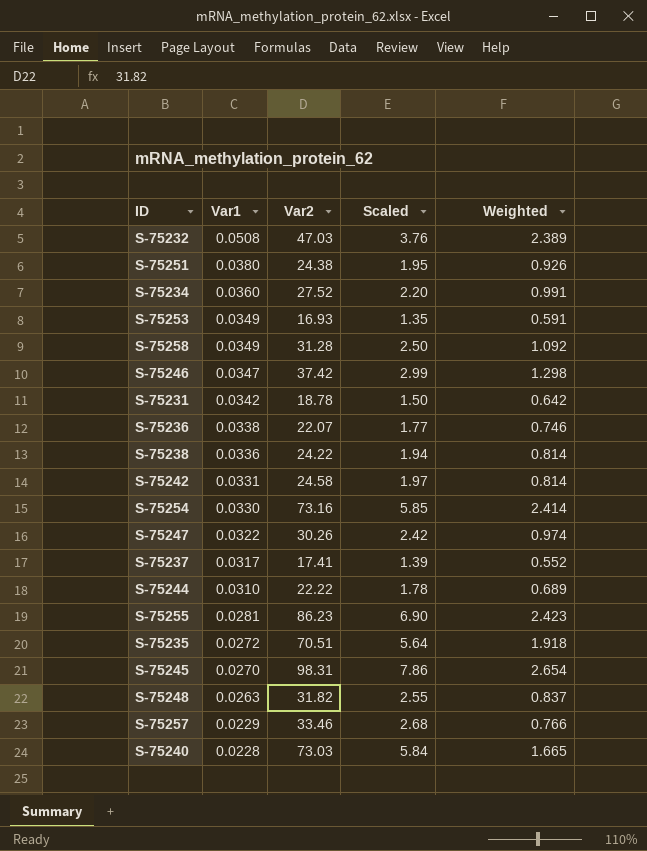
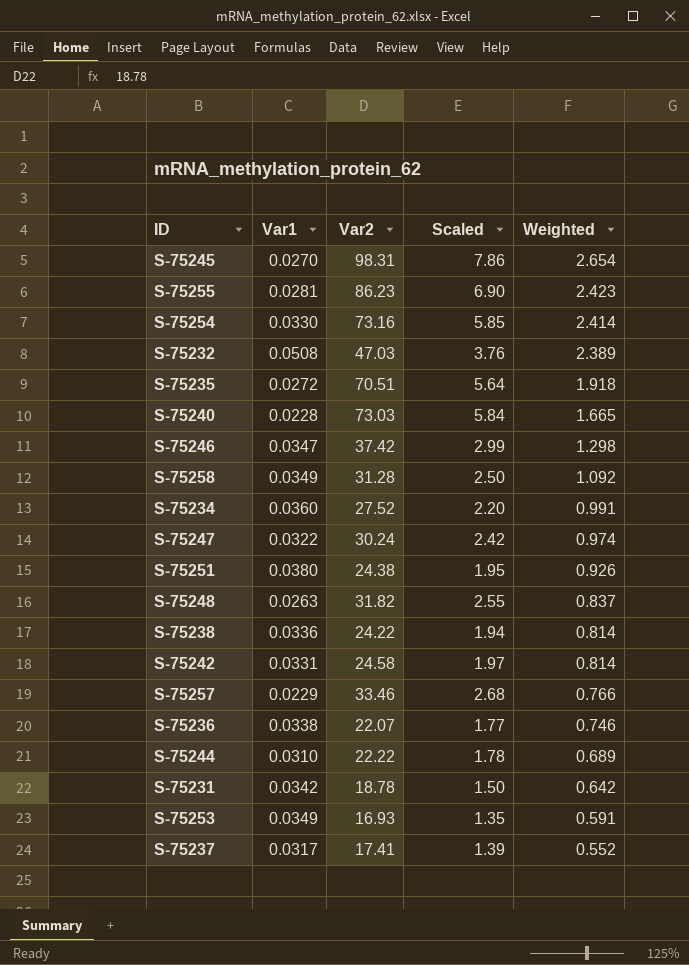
row order: Var1 descending -> Weighted descending
S-75247 | Var2: 30.26 -> 30.24

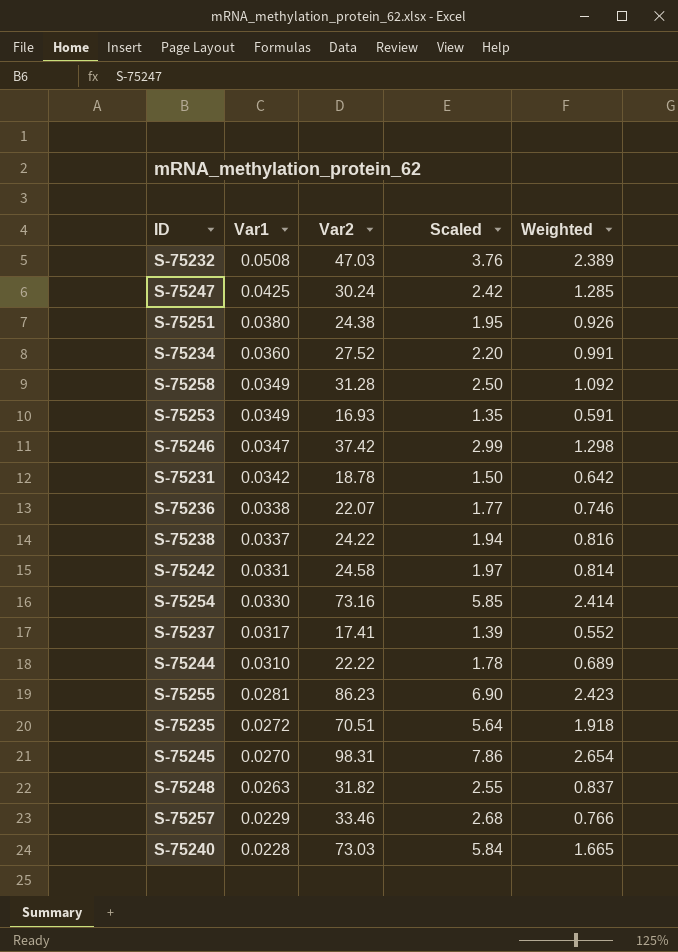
row order: Weighted descending -> Var1 descending
S-75247 | Var1: 0.0322 -> 0.0425
S-75247 | Weighted: 0.974 -> 1.285
S-75238 | Var1: 0.0336 -> 0.0337
S-75238 | Weighted: 0.814 -> 0.816

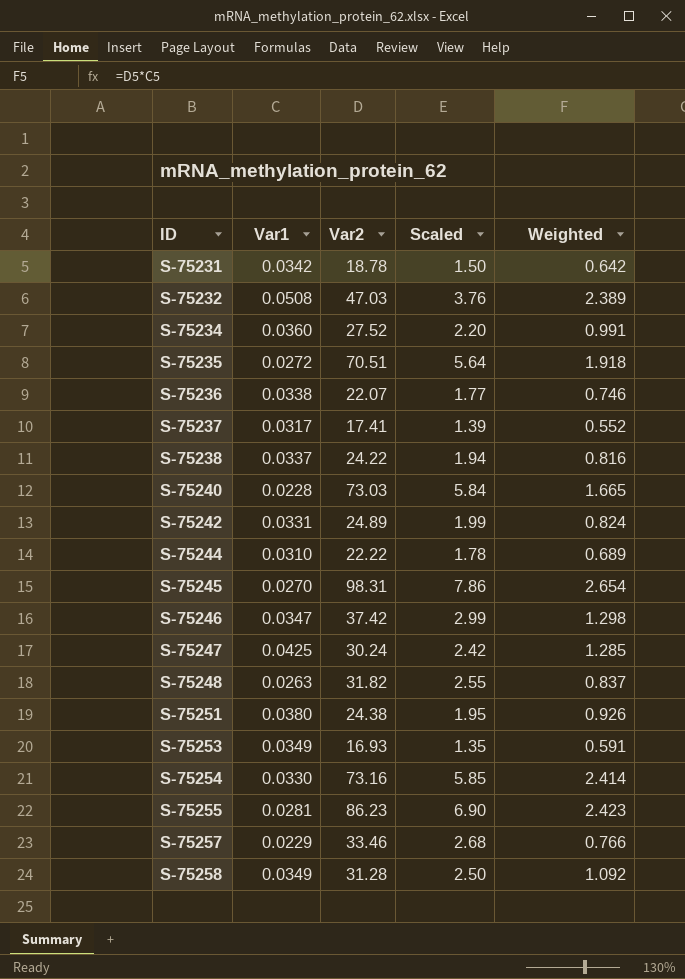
row order: Var1 descending -> ID ascending
S-75242 | Var2: 24.58 -> 24.89
S-75242 | Scaled: 1.97 -> 1.99
S-75242 | Weighted: 0.814 -> 0.824

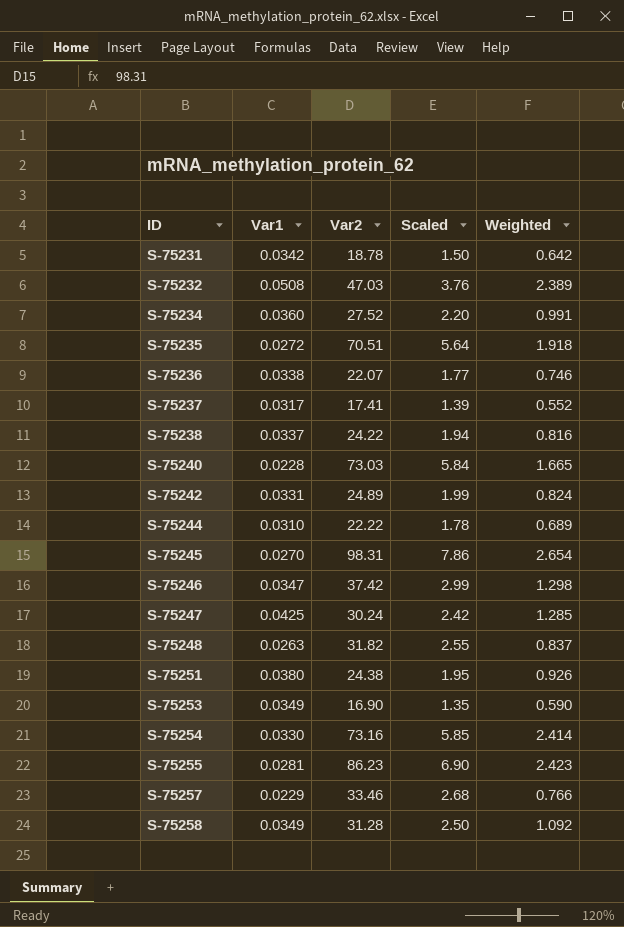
S-75253 | Var2: 16.93 -> 16.90
S-75253 | Weighted: 0.591 -> 0.590

